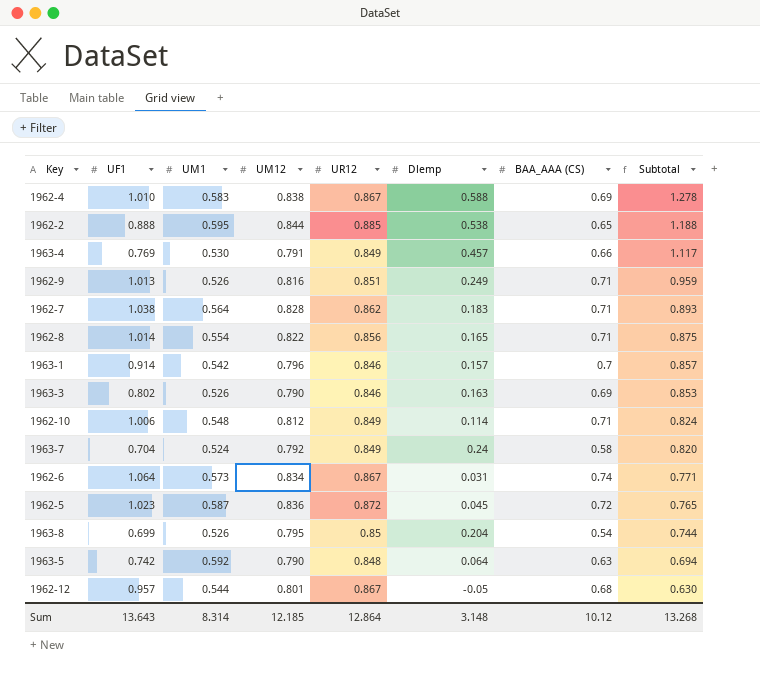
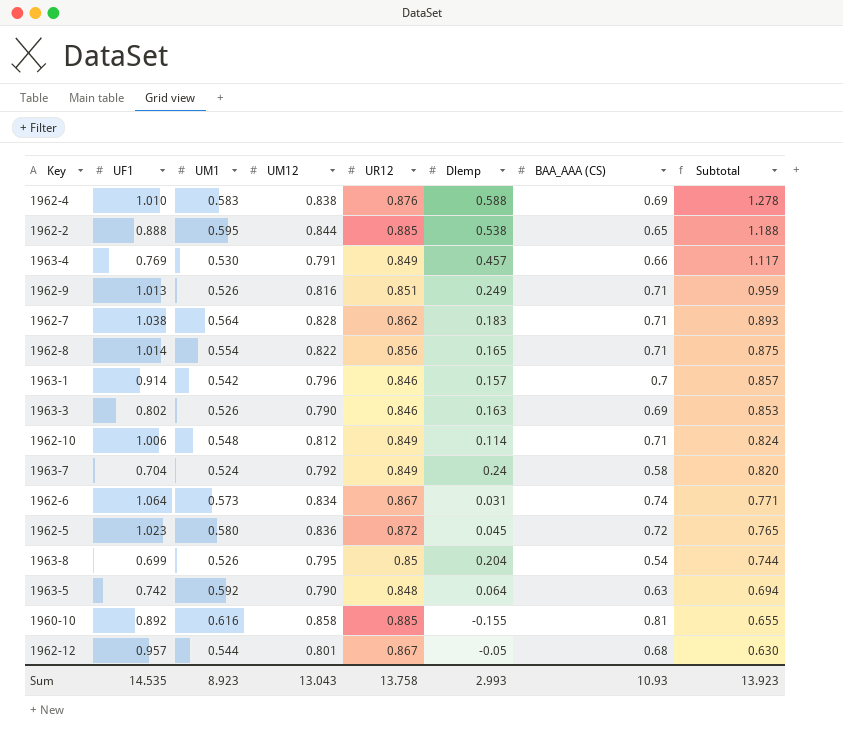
1962-4 | UR12: 0.867 -> 0.876
1962-5 | UM1: 0.587 -> 0.580
row 1960-10: none -> 0.892 | 0.616 | 0.858 | 0.885 | -0.155 | 0.81 | 0.655
Sum | UF1: 13.643 -> 14.535
Sum | UM1: 8.314 -> 8.923
Sum | UM12: 12.185 -> 13.043
Sum | UR12: 12.864 -> 13.758
Sum | Dlemp: 3.148 -> 2.993
Sum | BAA_AAA (CS): 10.12 -> 10.93
Sum | Subtotal: 13.268 -> 13.923

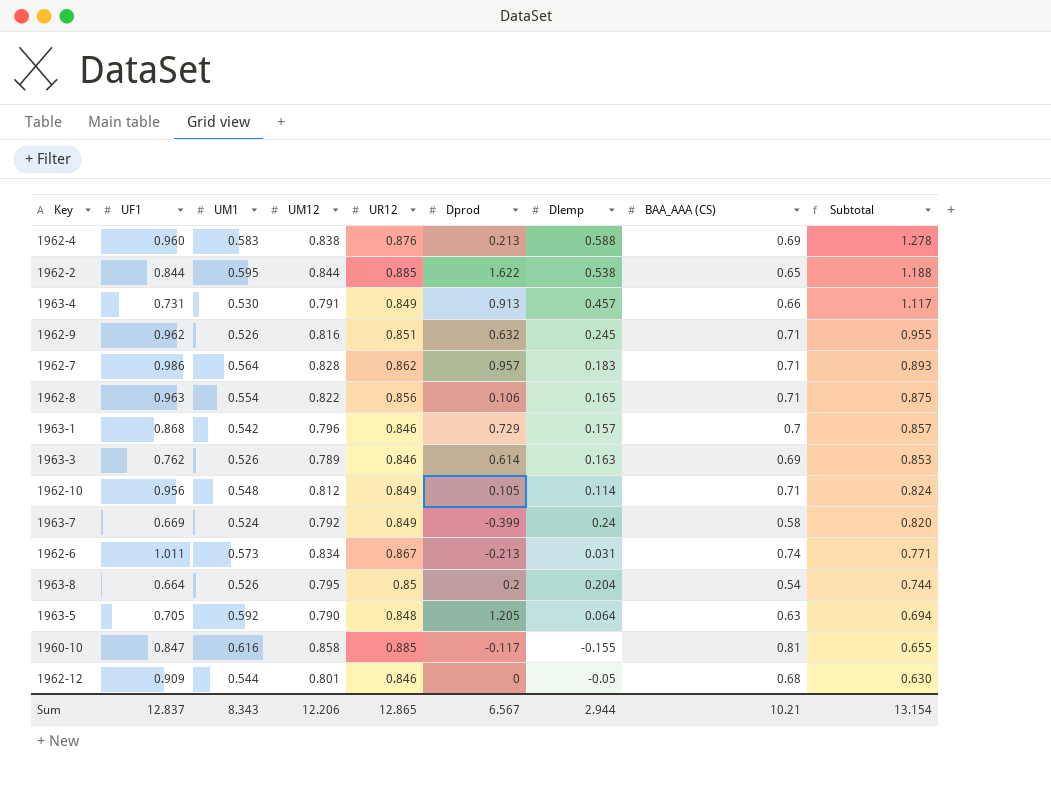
column Dprod | position: none -> 6
row 1962-5: 1.023 | 0.580 | 0.836 | 0.872 | 0.045 | 0.72 | 0.765 -> none
1962-4 | UF1: 1.010 -> 0.960
1962-2 | UF1: 0.888 -> 0.844
1963-4 | UF1: 0.769 -> 0.731
1962-9 | UF1: 1.013 -> 0.962
1962-9 | Dlemp: 0.249 -> 0.245
1962-9 | Subtotal: 0.959 -> 0.955
1962-7 | UF1: 1.038 -> 0.986
1962-8 | UF1: 1.014 -> 0.963
1963-1 | UF1: 0.914 -> 0.868
1963-3 | UF1: 0.802 -> 0.762
1963-3 | UM12: 0.790 -> 0.789
1962-10 | UF1: 1.006 -> 0.956
1963-7 | UF1: 0.704 -> 0.669
1962-6 | UF1: 1.064 -> 1.011
1963-8 | UF1: 0.699 -> 0.664
1963-5 | UF1: 0.742 -> 0.705
1960-10 | UF1: 0.892 -> 0.847
1962-12 | UF1: 0.957 -> 0.909
1962-12 | UR12: 0.867 -> 0.846
Sum | UF1: 14.535 -> 12.837
Sum | UM1: 8.923 -> 8.343
Sum | UM12: 13.043 -> 12.206
Sum | UR12: 13.758 -> 12.865
Sum | Dlemp: 2.993 -> 2.944
Sum | BAA_AAA (CS): 10.93 -> 10.21
Sum | Subtotal: 13.923 -> 13.154

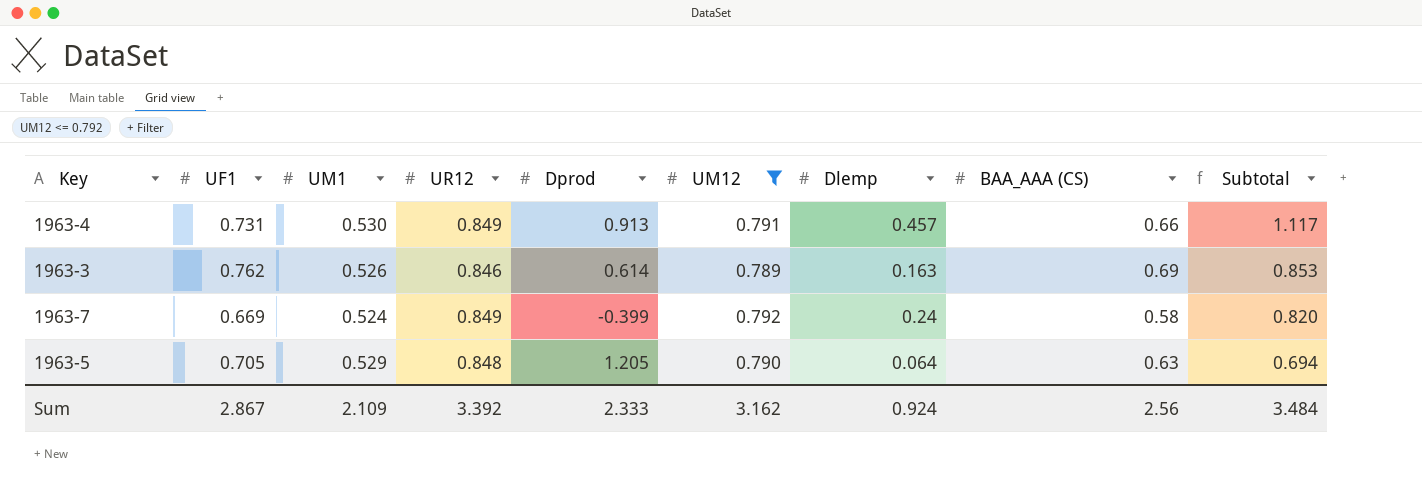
filter: none -> UM12 <= 0.792
column UM12 | position: 4 -> 6
1963-5 | UM1: 0.592 -> 0.529
Sum | UF1: 12.837 -> 2.867
Sum | UM1: 8.343 -> 2.109
Sum | UR12: 12.865 -> 3.392
Sum | Dprod: 6.567 -> 2.333
Sum | UM12: 12.206 -> 3.162
Sum | Dlemp: 2.944 -> 0.924
Sum | BAA_AAA (CS): 10.21 -> 2.56
Sum | Subtotal: 13.154 -> 3.484

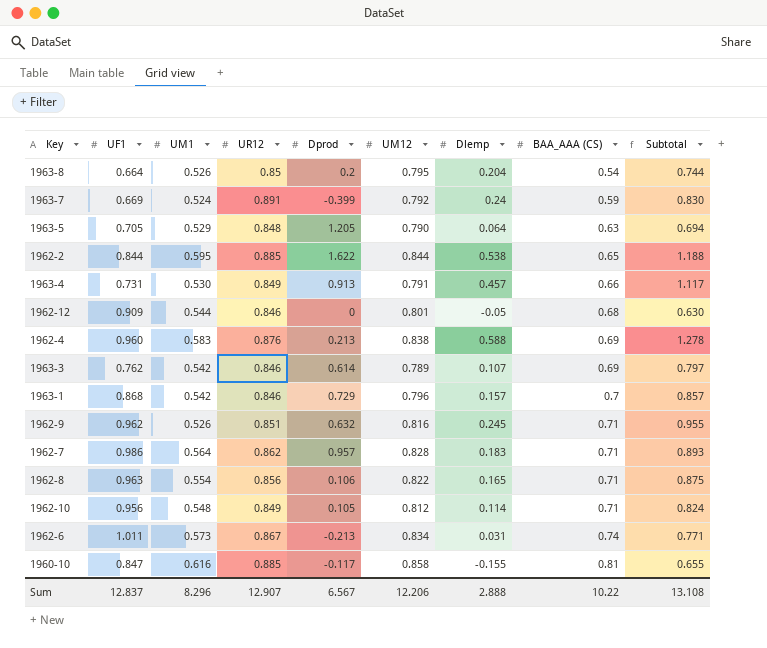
filter: UM12 <= 0.792 -> none
row order: Subtotal descending -> BAA_AAA (CS) ascending
1963-7 | UR12: 0.849 -> 0.891
1963-7 | BAA_AAA (CS): 0.58 -> 0.59
1963-7 | Subtotal: 0.820 -> 0.830
1963-3 | UM1: 0.526 -> 0.542
1963-3 | Dlemp: 0.163 -> 0.107
1963-3 | Subtotal: 0.853 -> 0.797
Sum | UF1: 2.867 -> 12.837
Sum | UM1: 2.109 -> 8.296
Sum | UR12: 3.392 -> 12.907
Sum | Dprod: 2.333 -> 6.567
Sum | UM12: 3.162 -> 12.206
Sum | Dlemp: 0.924 -> 2.888
Sum | BAA_AAA (CS): 2.56 -> 10.22
Sum | Subtotal: 3.484 -> 13.108

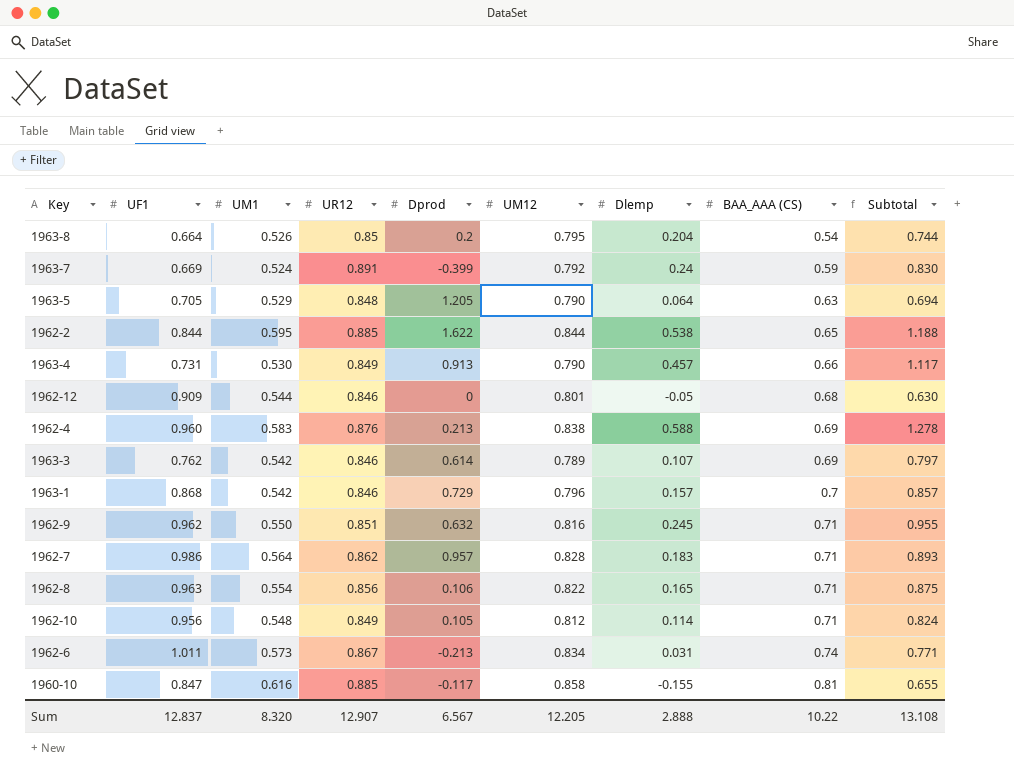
1963-4 | UM12: 0.791 -> 0.790
1962-9 | UM1: 0.526 -> 0.550
Sum | UM1: 8.296 -> 8.320
Sum | UM12: 12.206 -> 12.205

